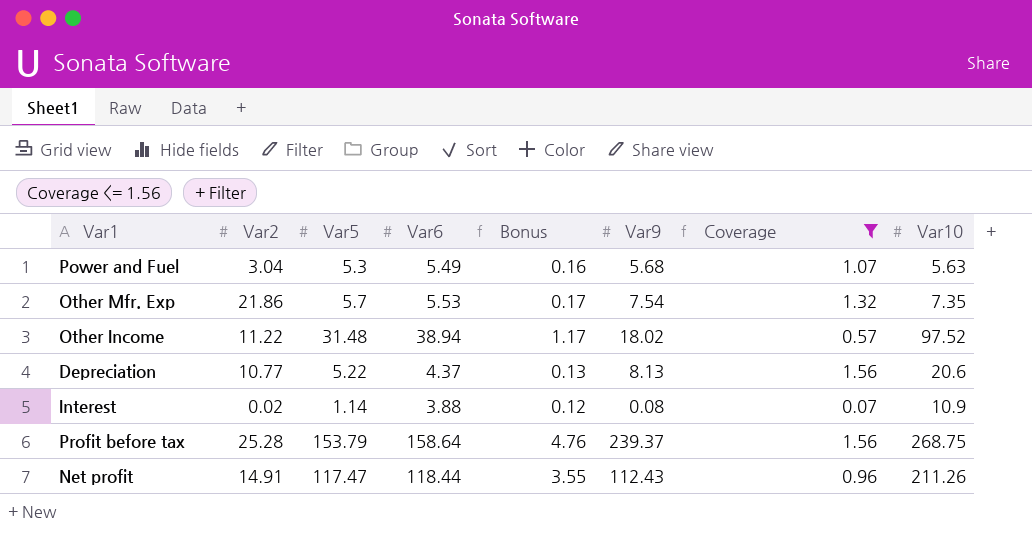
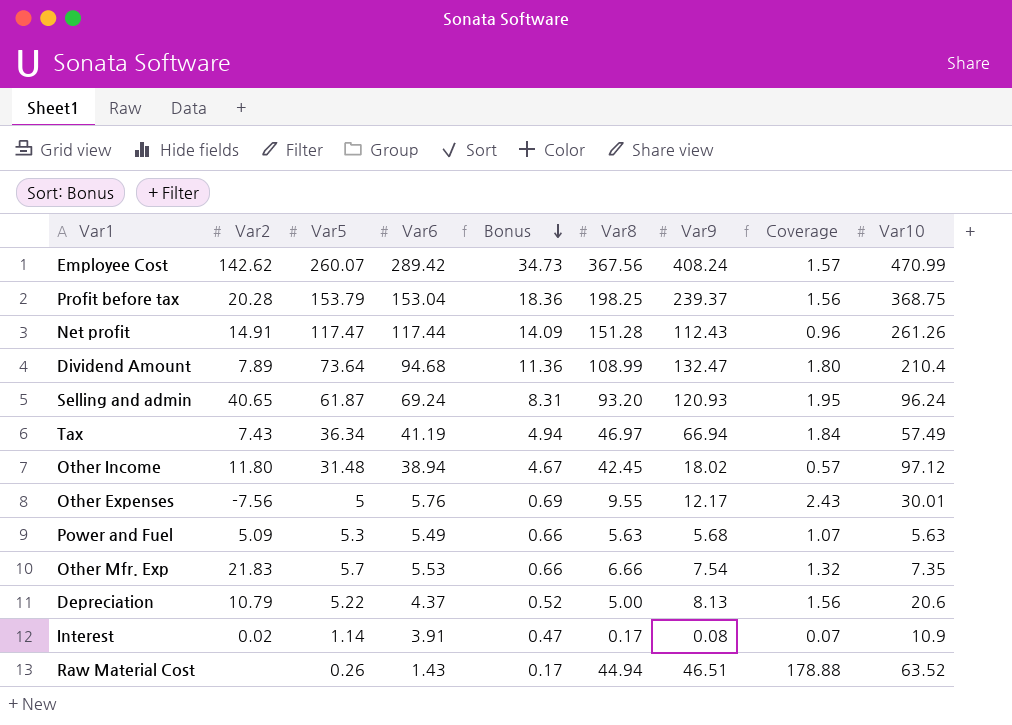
filter: Coverage <= 1.56 -> none
row order: none -> Bonus descending
column Bonus | formula: [Var6] * 0.03 -> [Var6] * 0.12
column Var8 | position: none -> 6
Profit before tax | Var2: 25.28 -> 20.28
Profit before tax | Var6: 158.64 -> 153.04
Profit before tax | Var10: 268.75 -> 368.75
Net profit | Var6: 118.44 -> 117.44
Net profit | Var10: 211.26 -> 261.26
Other Income | Var2: 11.22 -> 11.80
Other Income | Var10: 97.52 -> 97.12
Power and Fuel | Var2: 3.04 -> 5.09
Other Mfr. Exp | Var2: 21.86 -> 21.83
Depreciation | Var2: 10.77 -> 10.79
Interest | Var6: 3.88 -> 3.91

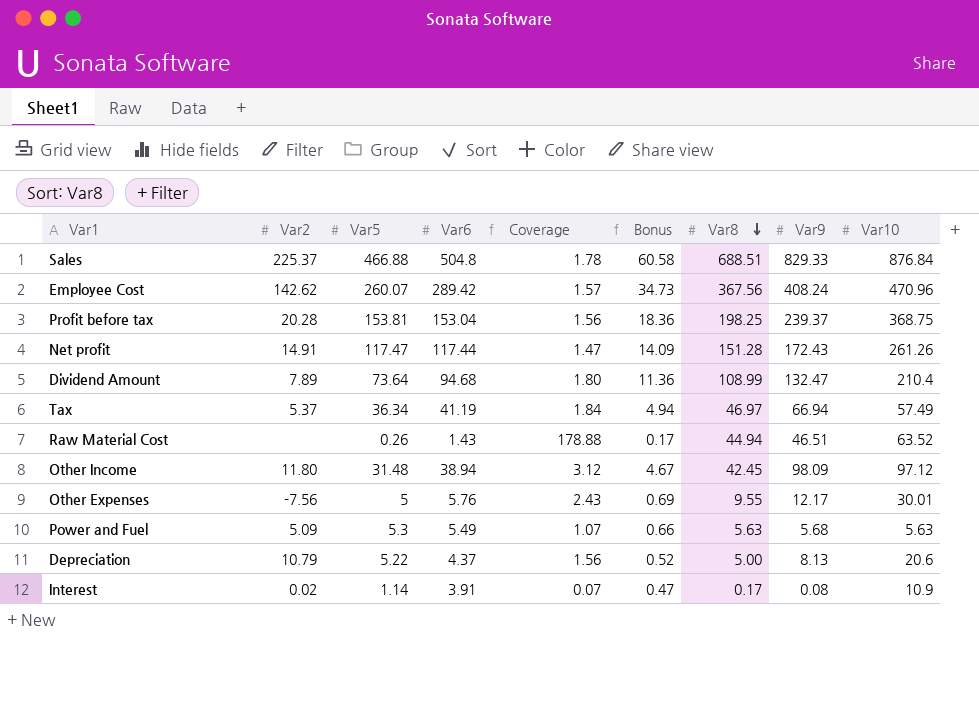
row order: Bonus descending -> Var8 descending
column Coverage | position: 8 -> 5
row Selling and admin: 40.65 | 61.87 | 69.24 | 8.31 | 93.20 | 120.93 | 1.95 | 96.24 -> none
row Other Mfr. Exp: 21.83 | 5.7 | 5.53 | 0.66 | 6.66 | 7.54 | 1.32 | 7.35 -> none
row Sales: none -> 225.37 | 466.88 | 504.8 | 1.78 | 60.58 | 688.51 | 829.33 | 876.84
Employee Cost | Var10: 470.99 -> 470.96
Profit before tax | Var5: 153.79 -> 153.81
Net profit | Coverage: 0.96 -> 1.47
Net profit | Var9: 112.43 -> 172.43
Tax | Var2: 7.43 -> 5.37
Other Income | Coverage: 0.57 -> 3.12
Other Income | Var9: 18.02 -> 98.09

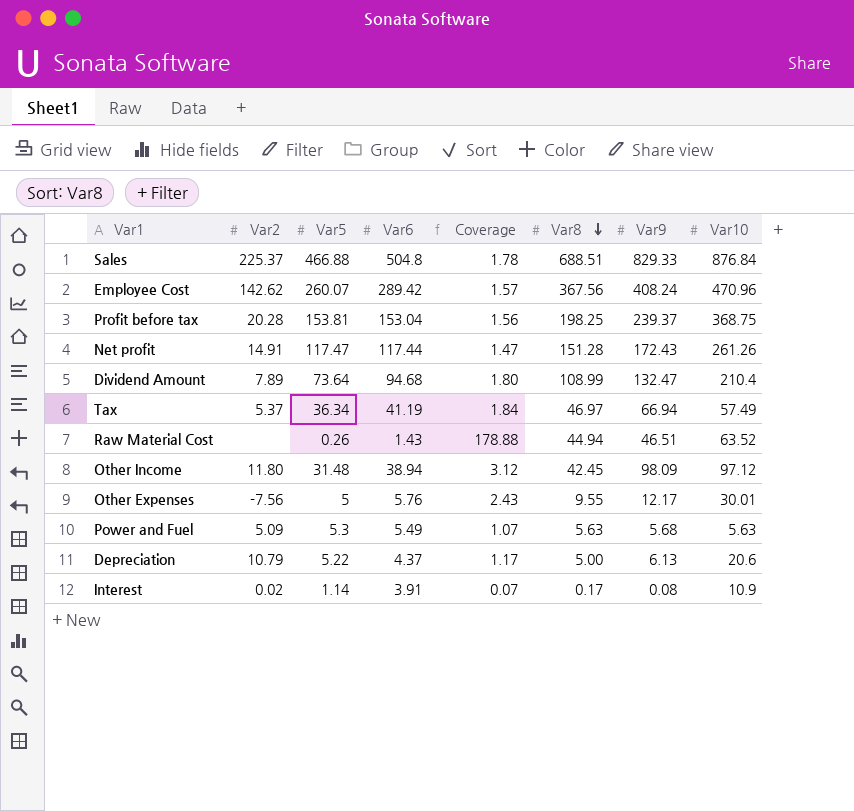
column Bonus | formula: [Var6] * 0.12 -> none
Depreciation | Coverage: 1.56 -> 1.17
Depreciation | Var9: 8.13 -> 6.13

